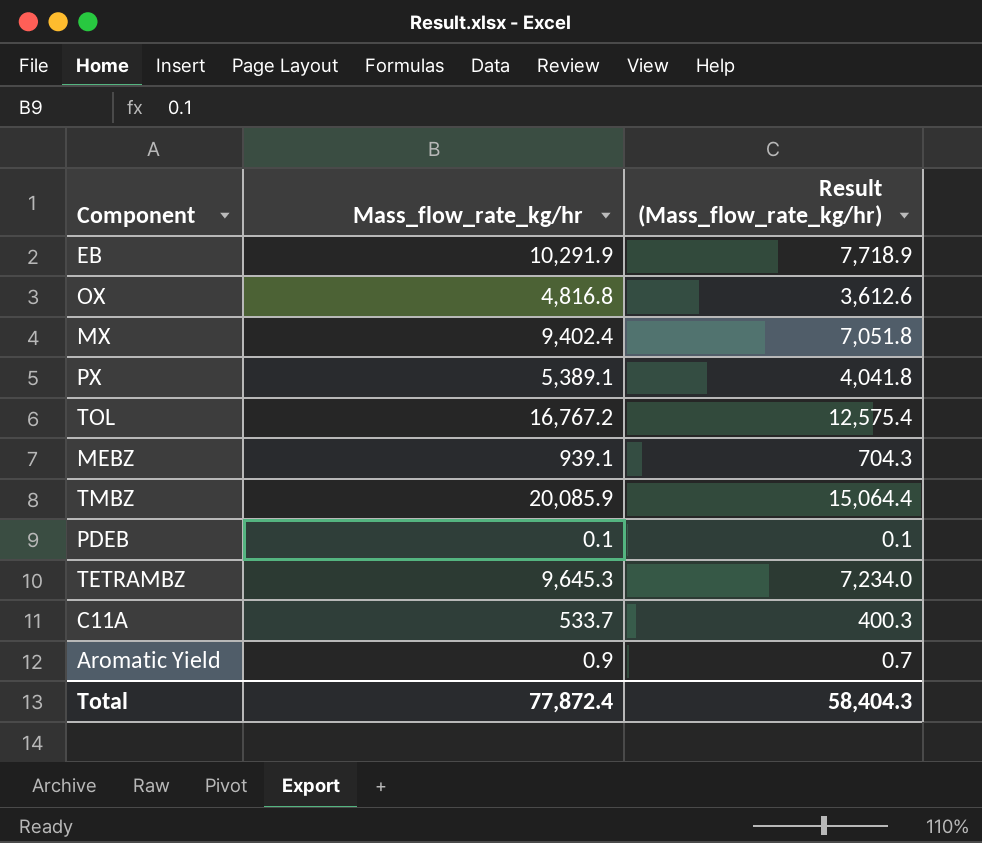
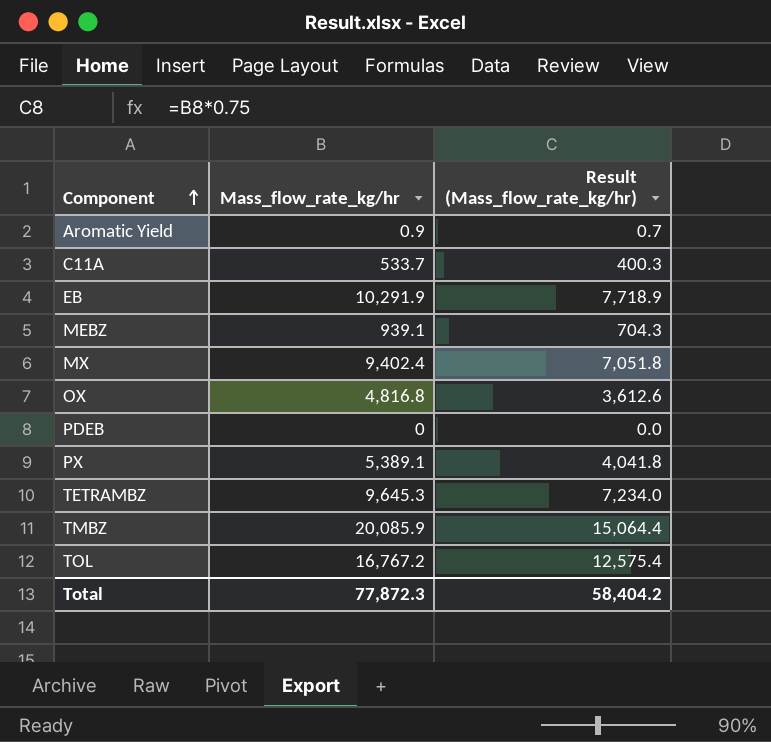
row order: none -> Component ascending
PDEB | Mass_flow_rate_kg/hr: 0.1 -> 0
PDEB | Result (Mass_flow_rate_kg/hr): 0.1 -> 0.0
Total | Mass_flow_rate_kg/hr: 77,872.4 -> 77,872.3
Total | Result (Mass_flow_rate_kg/hr): 58,404.3 -> 58,404.2

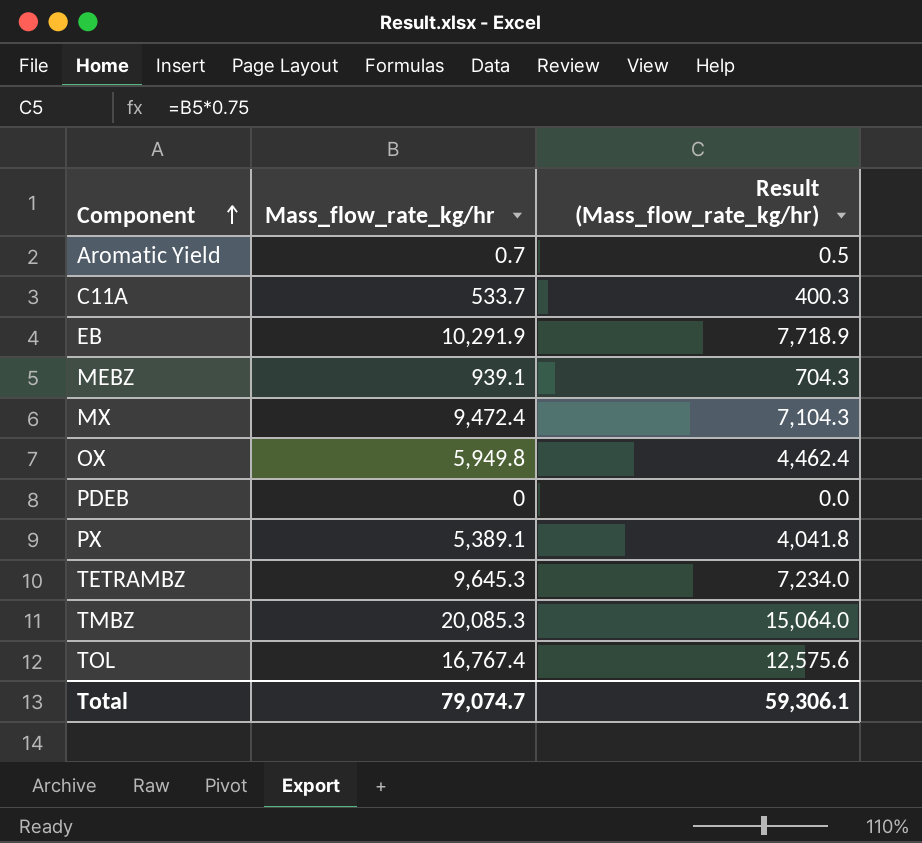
Aromatic Yield | Mass_flow_rate_kg/hr: 0.9 -> 0.7
Aromatic Yield | Result (Mass_flow_rate_kg/hr): 0.7 -> 0.5
MX | Mass_flow_rate_kg/hr: 9,402.4 -> 9,472.4
MX | Result (Mass_flow_rate_kg/hr): 7,051.8 -> 7,104.3
OX | Mass_flow_rate_kg/hr: 4,816.8 -> 5,949.8
OX | Result (Mass_flow_rate_kg/hr): 3,612.6 -> 4,462.4
TMBZ | Mass_flow_rate_kg/hr: 20,085.9 -> 20,085.3
TMBZ | Result (Mass_flow_rate_kg/hr): 15,064.4 -> 15,064.0
TOL | Mass_flow_rate_kg/hr: 16,767.2 -> 16,767.4
TOL | Result (Mass_flow_rate_kg/hr): 12,575.4 -> 12,575.6
Total | Mass_flow_rate_kg/hr: 77,872.3 -> 79,074.7
Total | Result (Mass_flow_rate_kg/hr): 58,404.2 -> 59,306.1

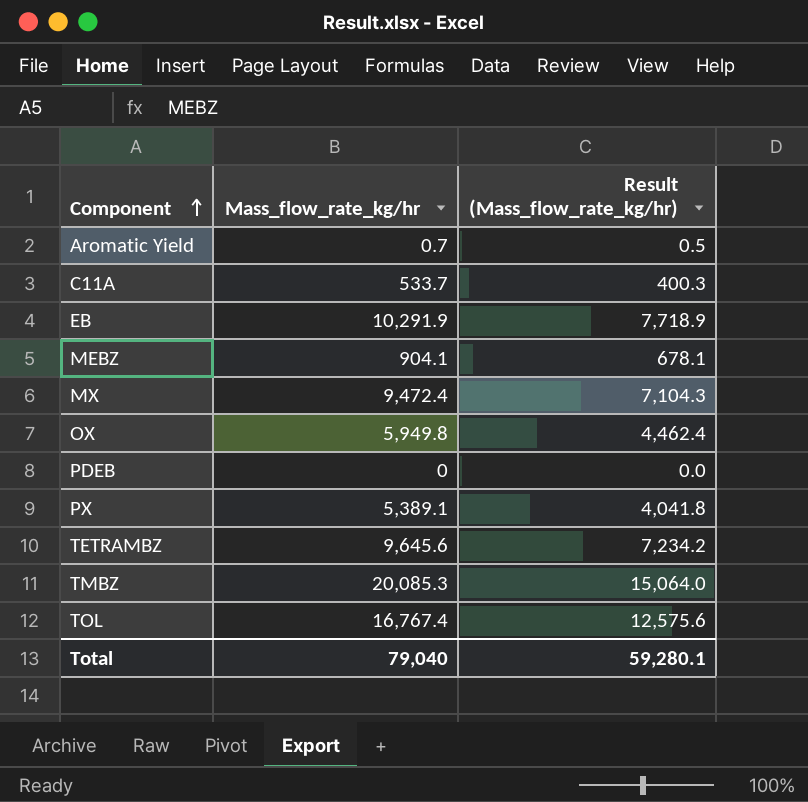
MEBZ | Mass_flow_rate_kg/hr: 939.1 -> 904.1
MEBZ | Result (Mass_flow_rate_kg/hr): 704.3 -> 678.1
TETRAMBZ | Mass_flow_rate_kg/hr: 9,645.3 -> 9,645.6
TETRAMBZ | Result (Mass_flow_rate_kg/hr): 7,234.0 -> 7,234.2
Total | Mass_flow_rate_kg/hr: 79,074.7 -> 79,040
Total | Result (Mass_flow_rate_kg/hr): 59,306.1 -> 59,280.1

